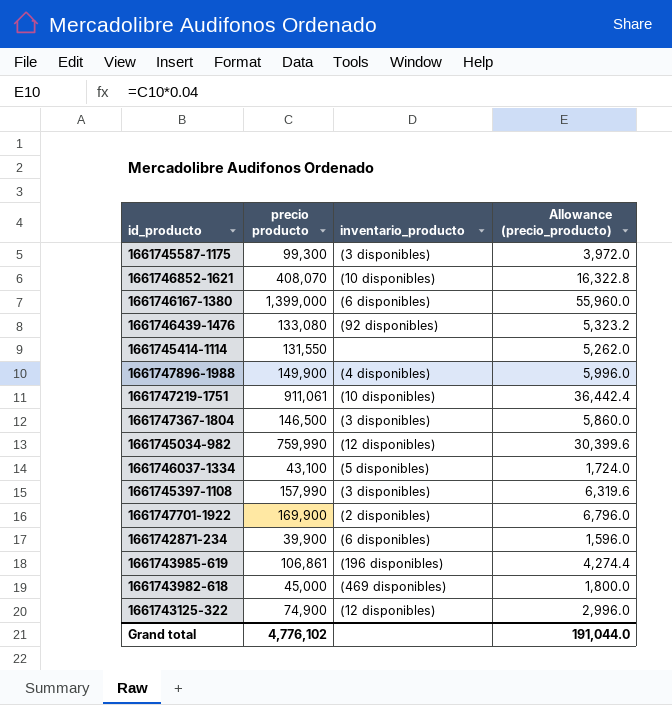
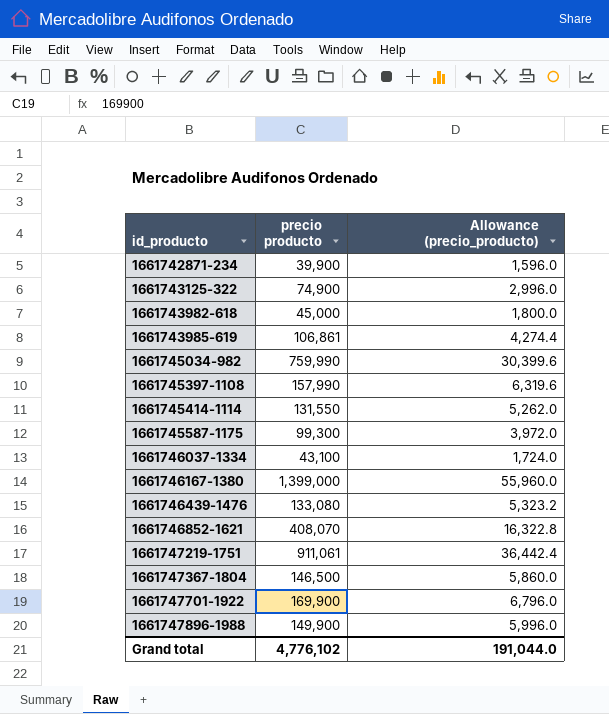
row order: none -> id_producto ascending
column inventario_producto | position: 3 -> none

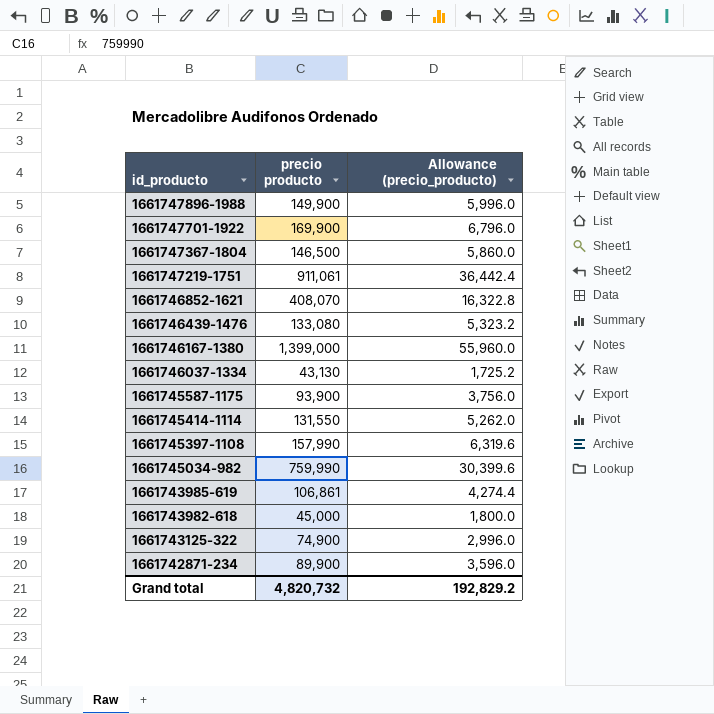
row order: id_producto ascending -> id_producto descending
1661746037-1334 | precio producto: 43,100 -> 43,130
1661746037-1334 | Allowance (precio_producto): 1,724.0 -> 1,725.2
1661745587-1175 | precio producto: 99,300 -> 93,900
1661745587-1175 | Allowance (precio_producto): 3,972.0 -> 3,756.0
1661742871-234 | precio producto: 39,900 -> 89,900
1661742871-234 | Allowance (precio_producto): 1,596.0 -> 3,596.0
Grand total | precio producto: 4,776,102 -> 4,820,732
Grand total | Allowance (precio_producto): 191,044.0 -> 192,829.2

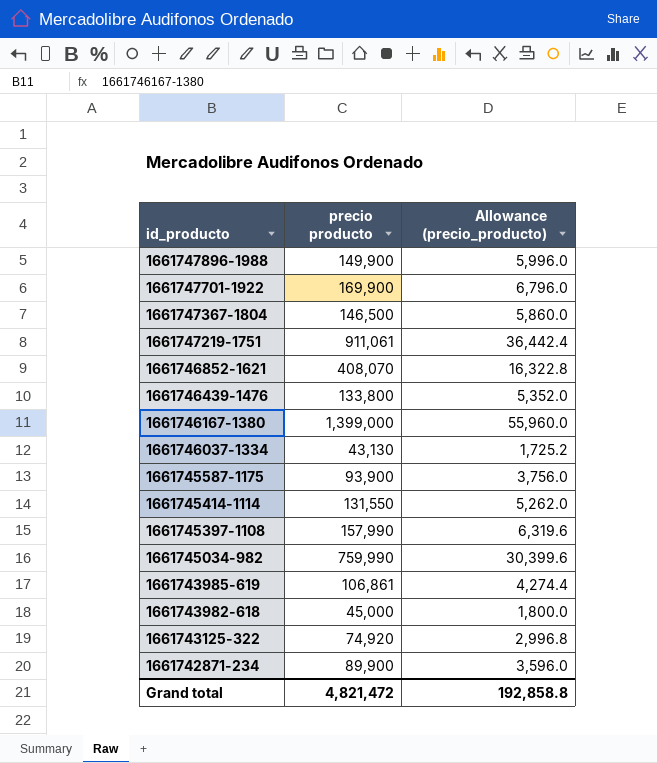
1661746439-1476 | precio producto: 133,080 -> 133,800
1661746439-1476 | Allowance (precio_producto): 5,323.2 -> 5,352.0
1661743125-322 | precio producto: 74,900 -> 74,920
1661743125-322 | Allowance (precio_producto): 2,996.0 -> 2,996.8
Grand total | precio producto: 4,820,732 -> 4,821,472
Grand total | Allowance (precio_producto): 192,829.2 -> 192,858.8

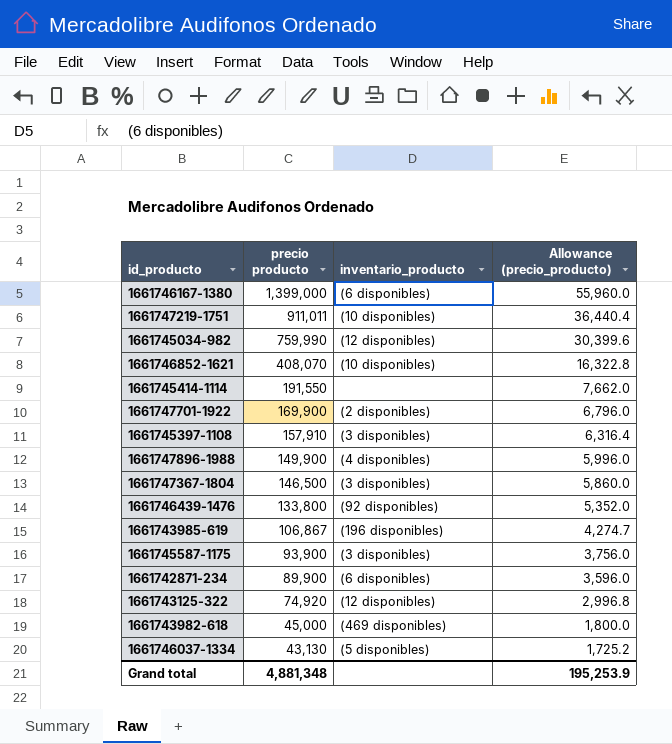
row order: id_producto descending -> precio producto descending
column inventario_producto | position: none -> 3
1661747219-1751 | precio producto: 911,061 -> 911,011
1661747219-1751 | Allowance (precio_producto): 36,442.4 -> 36,440.4
1661745414-1114 | precio producto: 131,550 -> 191,550
1661745414-1114 | Allowance (precio_producto): 5,262.0 -> 7,662.0
1661745397-1108 | precio producto: 157,990 -> 157,910
1661745397-1108 | Allowance (precio_producto): 6,319.6 -> 6,316.4
1661743985-619 | precio producto: 106,861 -> 106,867
1661743985-619 | Allowance (precio_producto): 4,274.4 -> 4,274.7
Grand total | precio producto: 4,821,472 -> 4,881,348
Grand total | Allowance (precio_producto): 192,858.8 -> 195,253.9

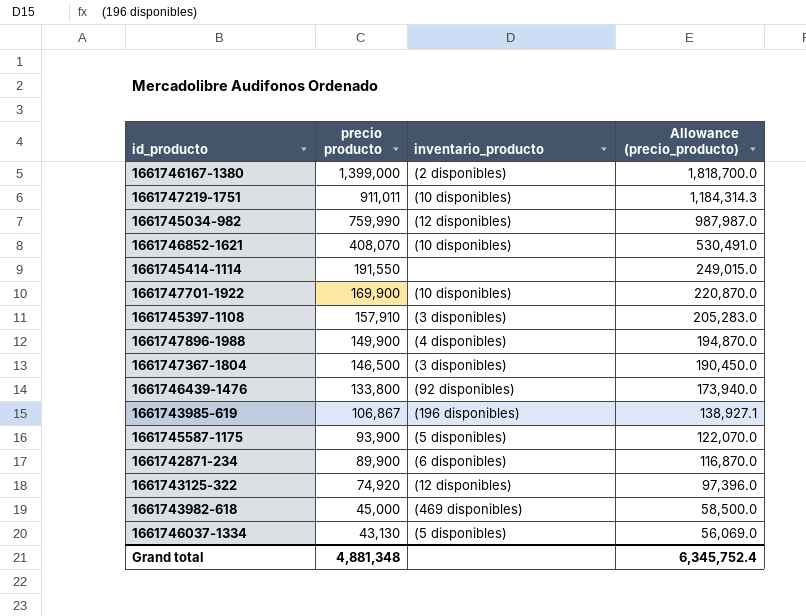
column Allowance (precio_producto) | formula: [precio producto] * 0.04 -> [precio producto] * 1.3
1661746167-1380 | inventario_producto: (6 disponibles) -> (2 disponibles)
1661747701-1922 | inventario_producto: (2 disponibles) -> (10 disponibles)
1661745587-1175 | inventario_producto: (3 disponibles) -> (5 disponibles)
Grand total | Allowance (precio_producto): 195,253.9 -> 6,345,752.4

